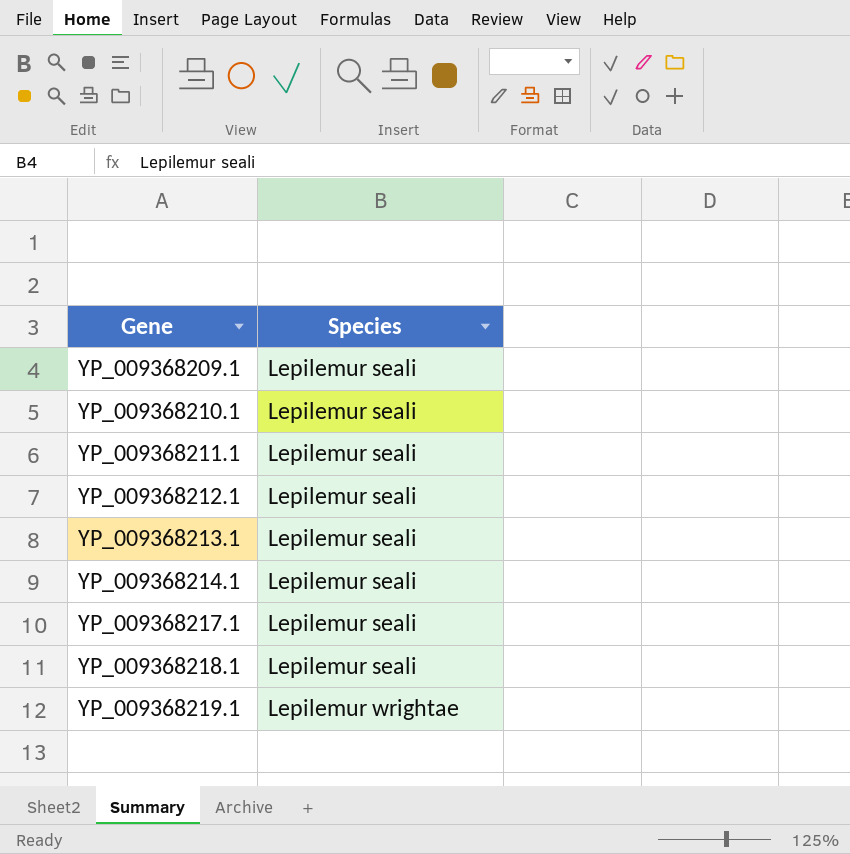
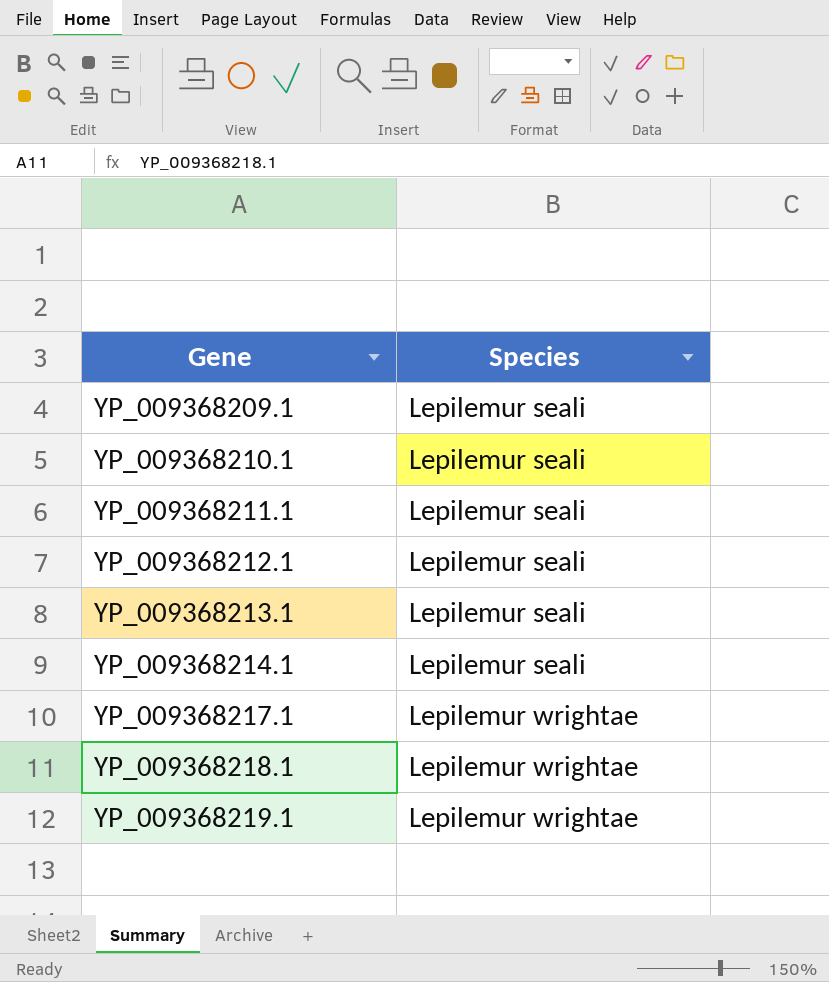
YP_009368217.1 | Species: Lepilemur seali -> Lepilemur wrightae
YP_009368218.1 | Species: Lepilemur seali -> Lepilemur wrightae

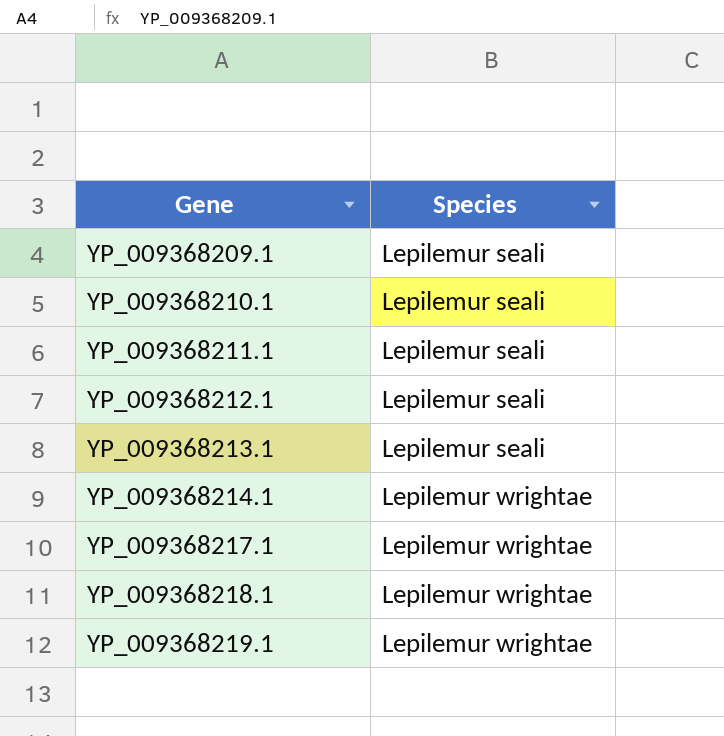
YP_009368214.1 | Species: Lepilemur seali -> Lepilemur wrightae

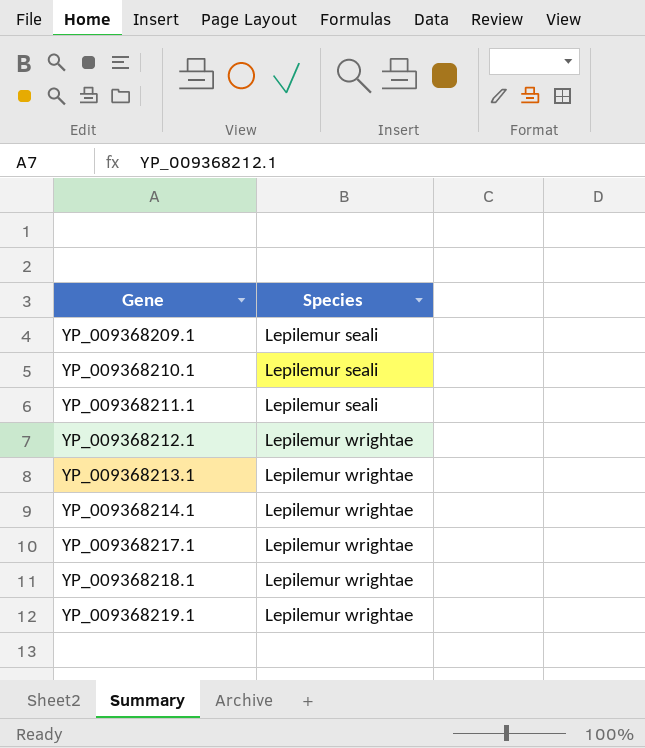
YP_009368212.1 | Species: Lepilemur seali -> Lepilemur wrightae
YP_009368213.1 | Species: Lepilemur seali -> Lepilemur wrightae

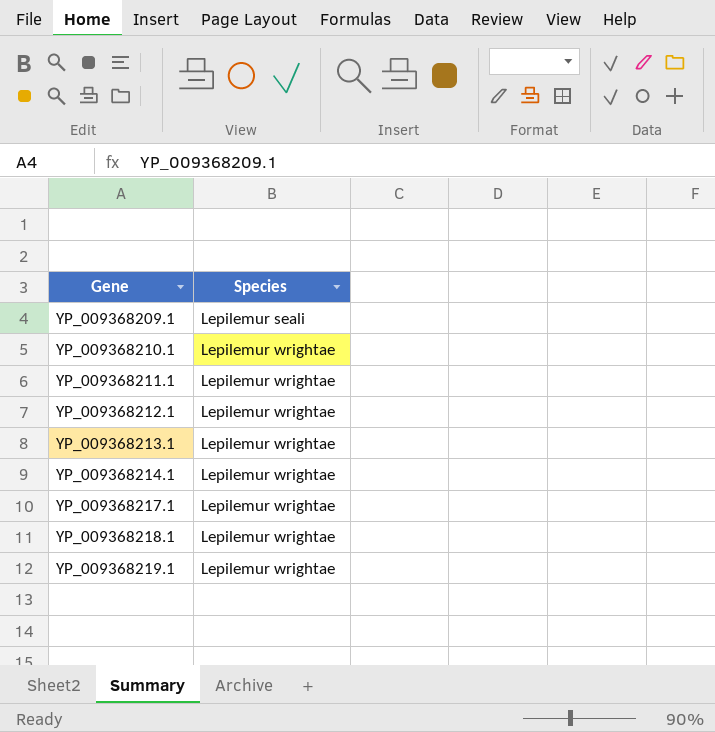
YP_009368210.1 | Species: Lepilemur seali -> Lepilemur wrightae
YP_009368211.1 | Species: Lepilemur seali -> Lepilemur wrightae

